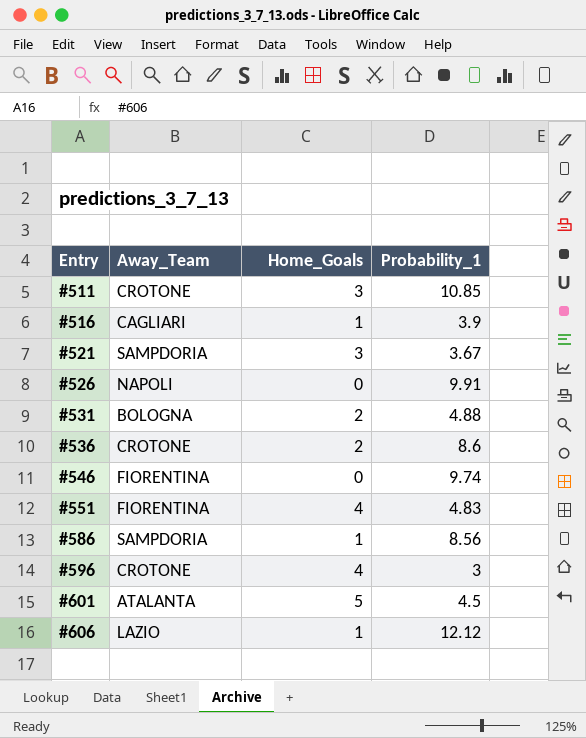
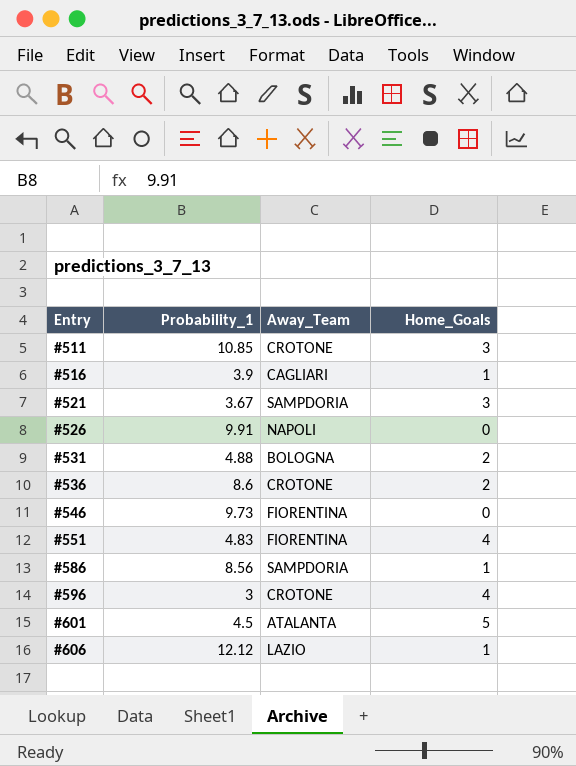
column Probability_1 | position: 4 -> 2
#546 | Probability_1: 9.74 -> 9.73

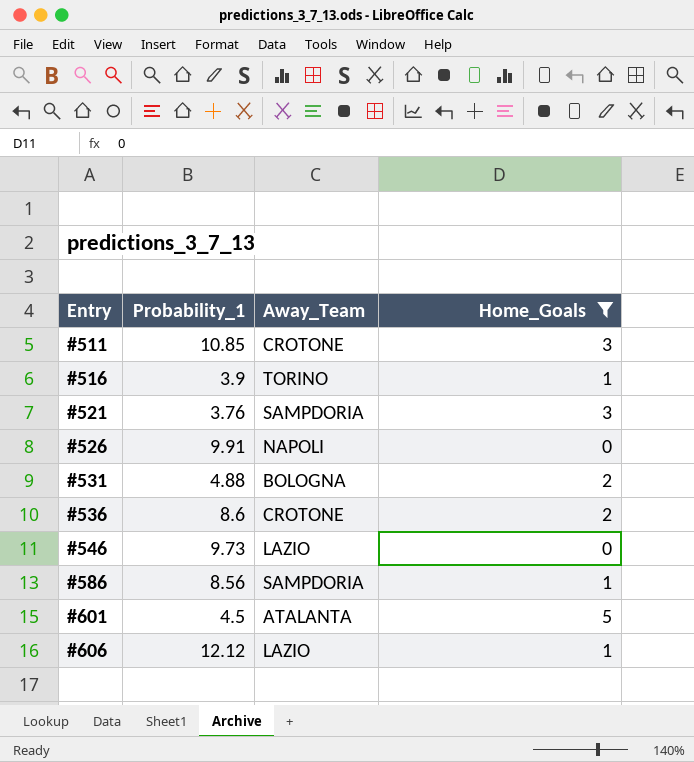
filter: none -> Home_Goals != 4
#516 | Away_Team: CAGLIARI -> TORINO
#521 | Probability_1: 3.67 -> 3.76
#546 | Away_Team: FIORENTINA -> LAZIO

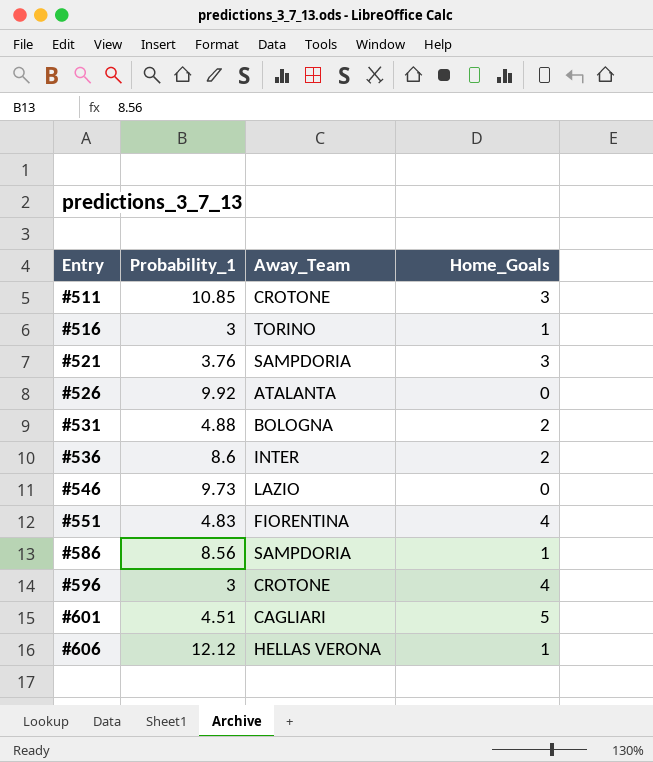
filter: Home_Goals != 4 -> none
#516 | Probability_1: 3.9 -> 3
#526 | Probability_1: 9.91 -> 9.92
#526 | Away_Team: NAPOLI -> ATALANTA
#536 | Away_Team: CROTONE -> INTER
#601 | Probability_1: 4.5 -> 4.51
#601 | Away_Team: ATALANTA -> CAGLIARI
#606 | Away_Team: LAZIO -> HELLAS VERONA

